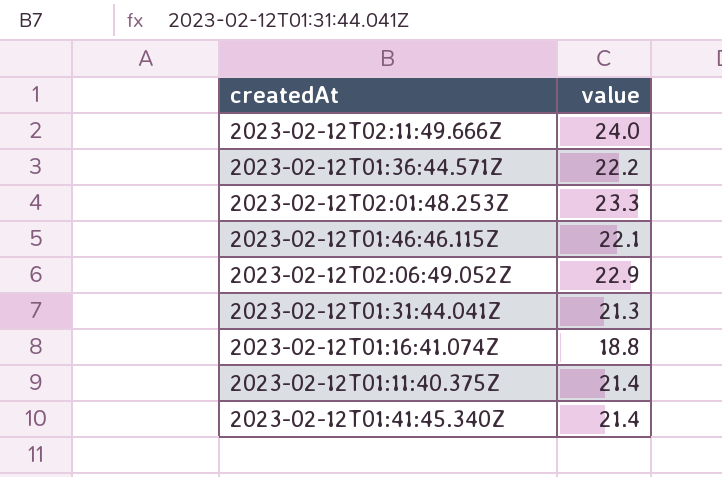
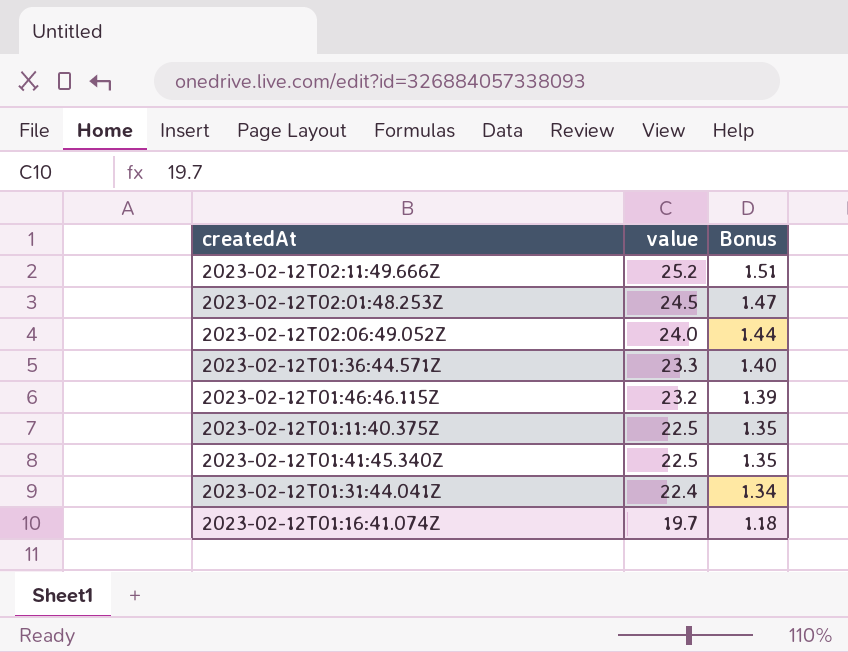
row order: none -> value descending
column Bonus | formula: none -> [value] * 0.06
2023-02-12T02:11:49.666Z | value: 24.0 -> 25.2
2023-02-12T02:01:48.253Z | value: 23.3 -> 24.5
2023-02-12T02:06:49.052Z | value: 22.9 -> 24.0
2023-02-12T01:36:44.571Z | value: 22.2 -> 23.3
2023-02-12T01:46:46.115Z | value: 22.1 -> 23.2
2023-02-12T01:11:40.375Z | value: 21.4 -> 22.5
2023-02-12T01:41:45.340Z | value: 21.4 -> 22.5
2023-02-12T01:31:44.041Z | value: 21.3 -> 22.4
2023-02-12T01:16:41.074Z | value: 18.8 -> 19.7

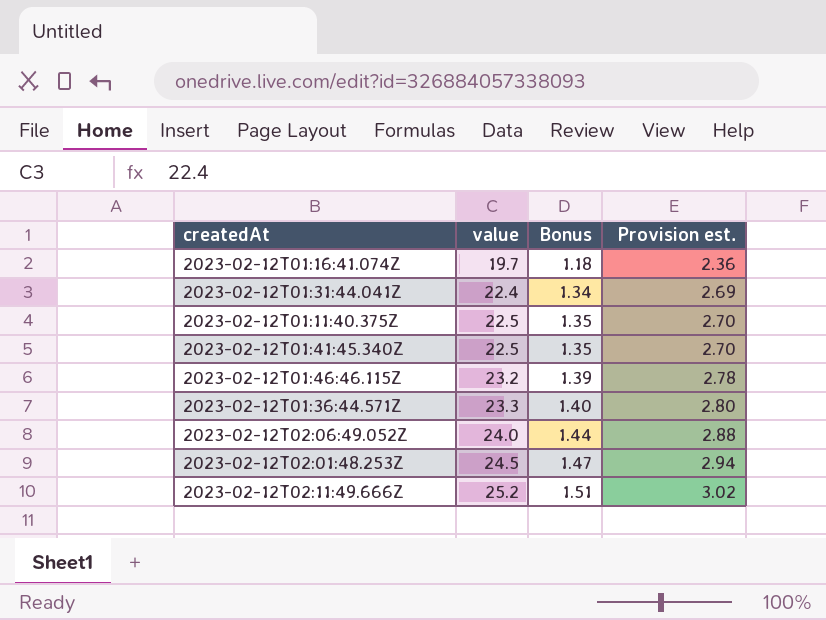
row order: value descending -> value ascending
column Provision est. | formula: none -> [value] * 0.12

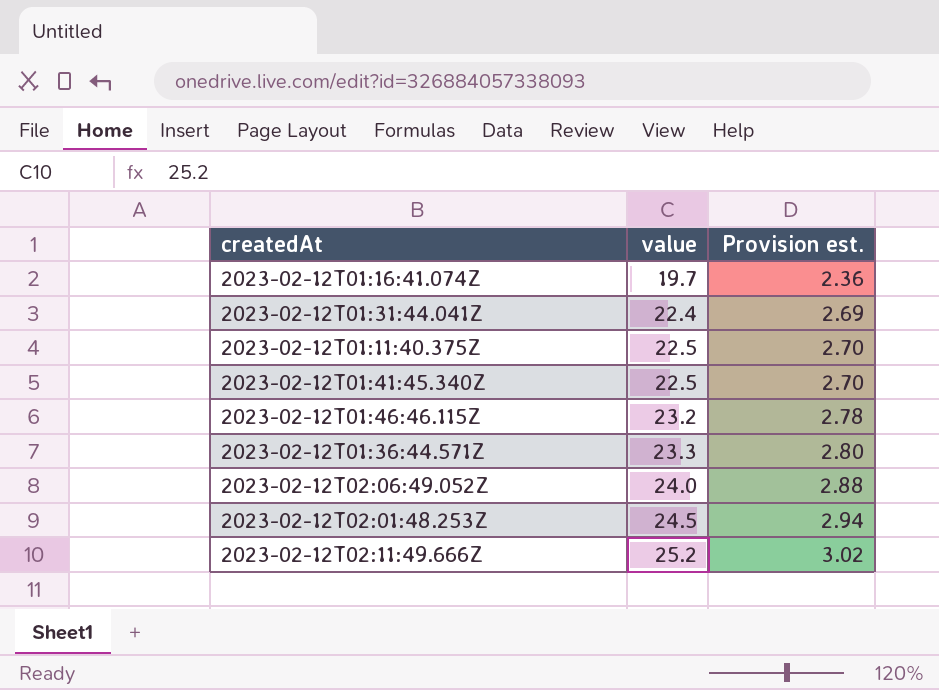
column Bonus | formula: [value] * 0.06 -> none

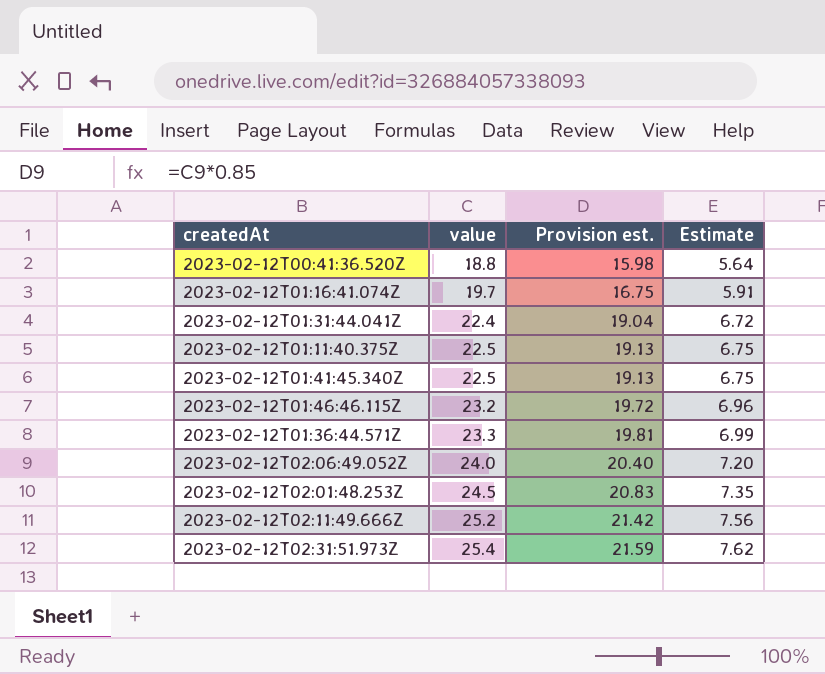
column Provision est. | formula: [value] * 0.12 -> [value] * 0.85
column Estimate | formula: none -> [value] * 0.3
row 2023-02-12T00:41:36.520Z: none -> 18.8 | 15.98 | 5.64
row 2023-02-12T02:31:51.973Z: none -> 25.4 | 21.59 | 7.62

